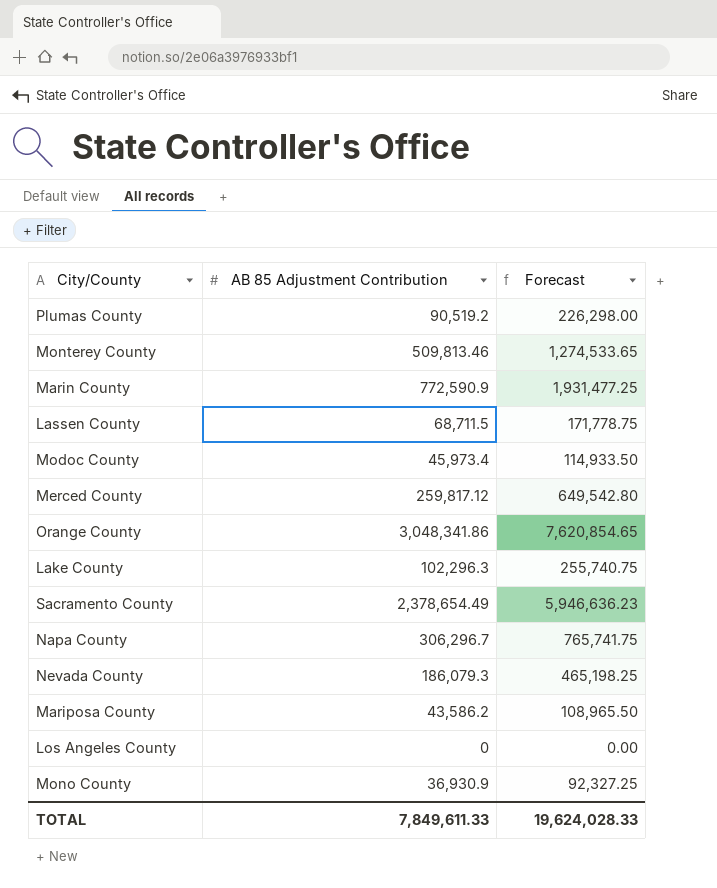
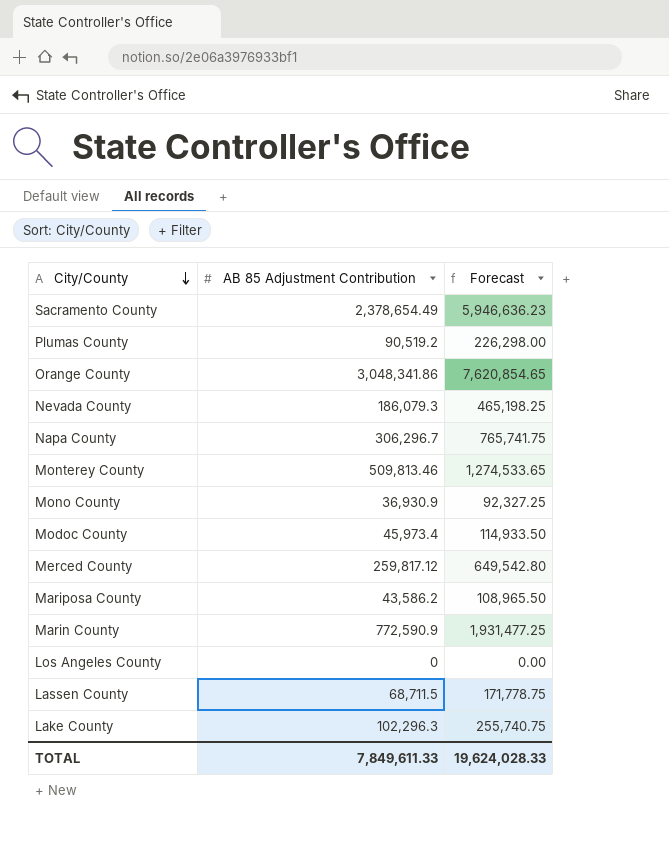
row order: none -> City/County descending

